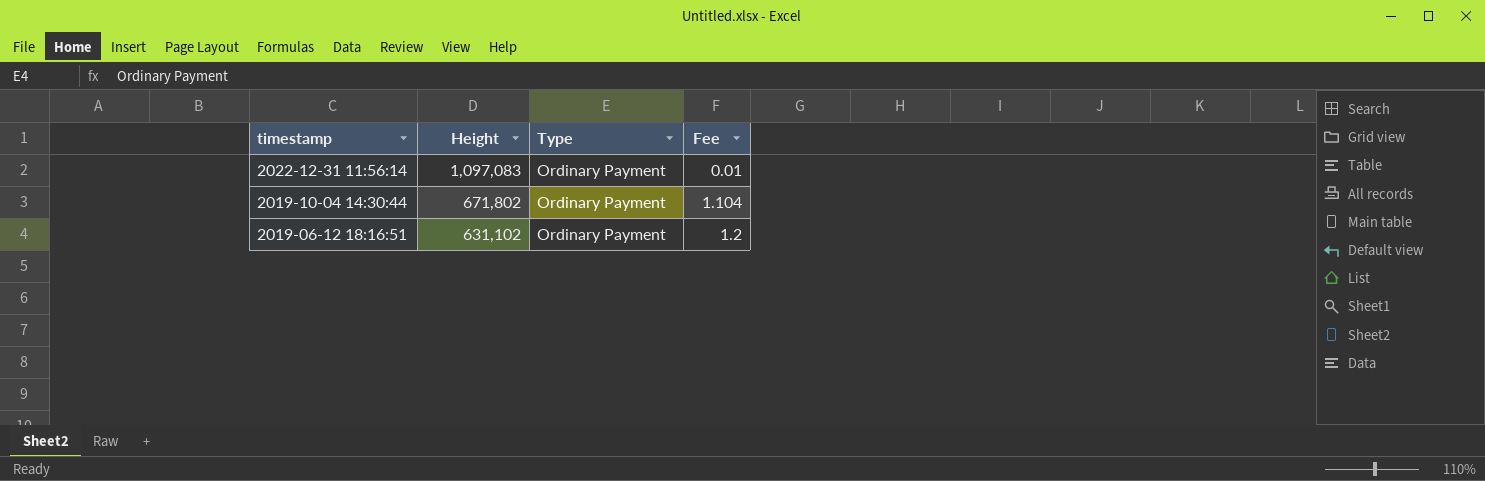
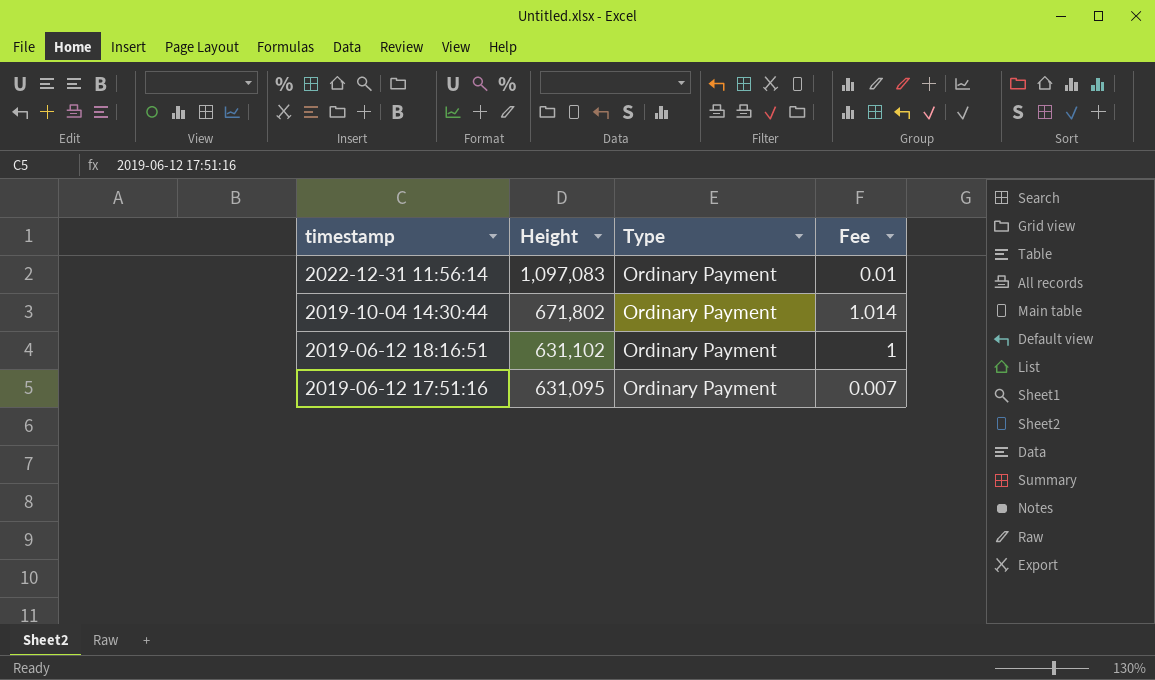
2019-10-04 14:30:44 | Fee: 1.104 -> 1.014
2019-06-12 18:16:51 | Fee: 1.2 -> 1
row 2019-06-12 17:51:16: none -> 631,095 | Ordinary Payment | 0.007

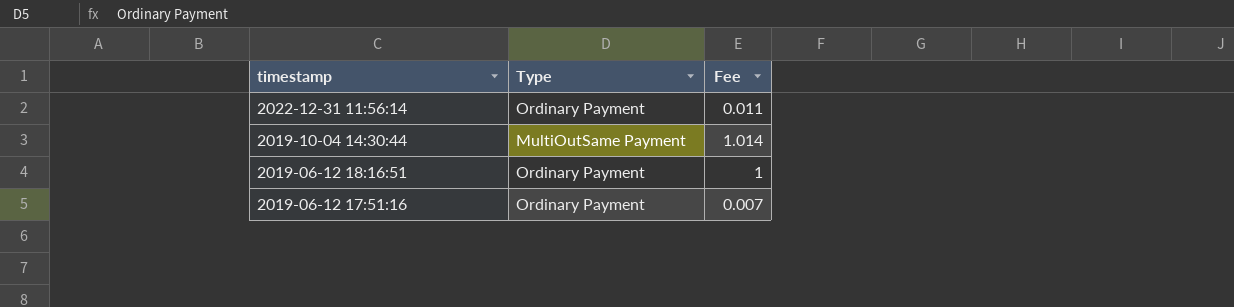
column Height | position: 2 -> none
2022-12-31 11:56:14 | Fee: 0.01 -> 0.011
2019-10-04 14:30:44 | Type: Ordinary Payment -> MultiOutSame Payment

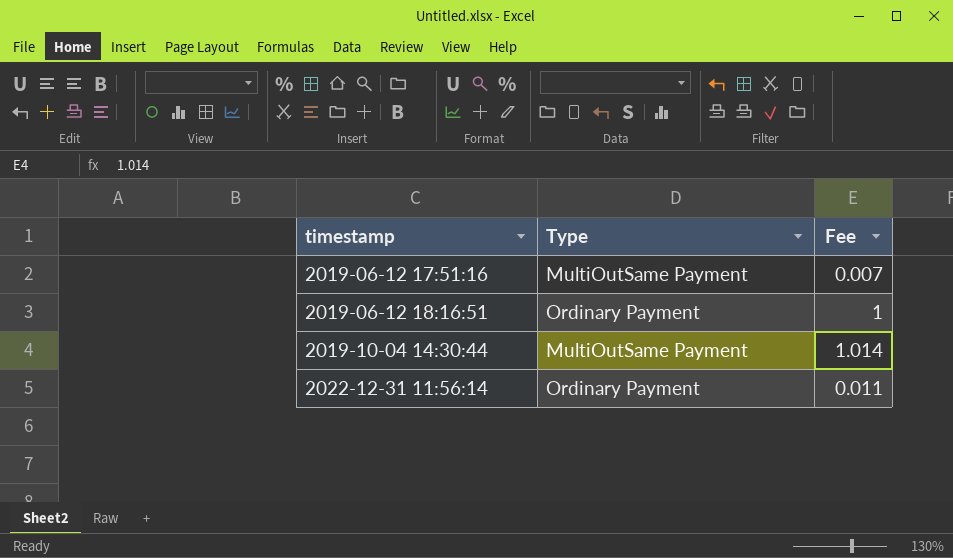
row order: timestamp descending -> timestamp ascending
2019-06-12 17:51:16 | Type: Ordinary Payment -> MultiOutSame Payment

